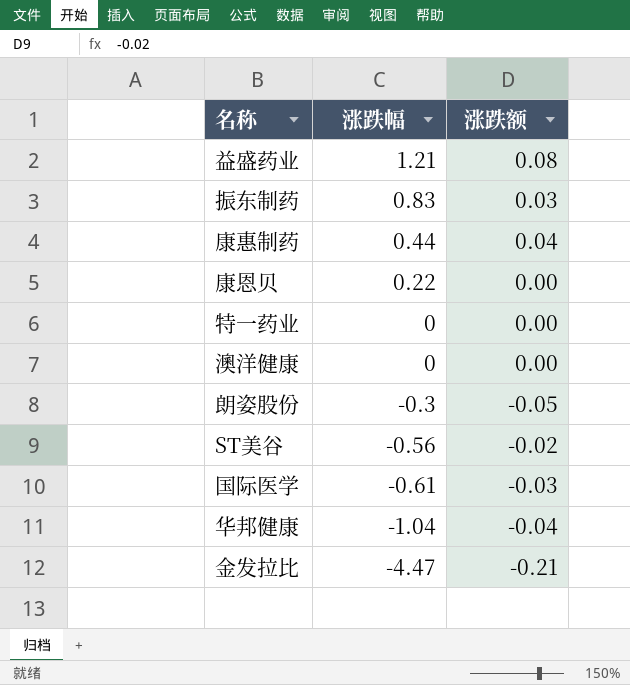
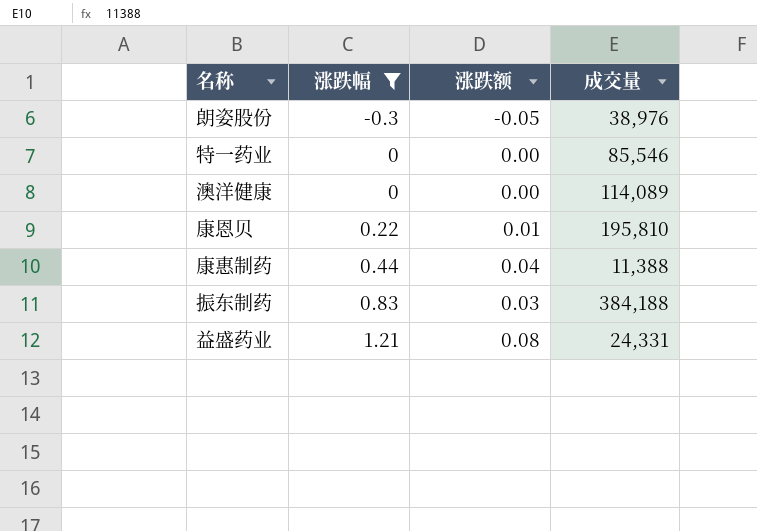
filter: none -> 涨跌幅 >= -0.3
row order: 涨跌幅 descending -> 涨跌幅 ascending
column 成交量 | position: none -> 4
康恩贝 | 涨跌额: 0.00 -> 0.01

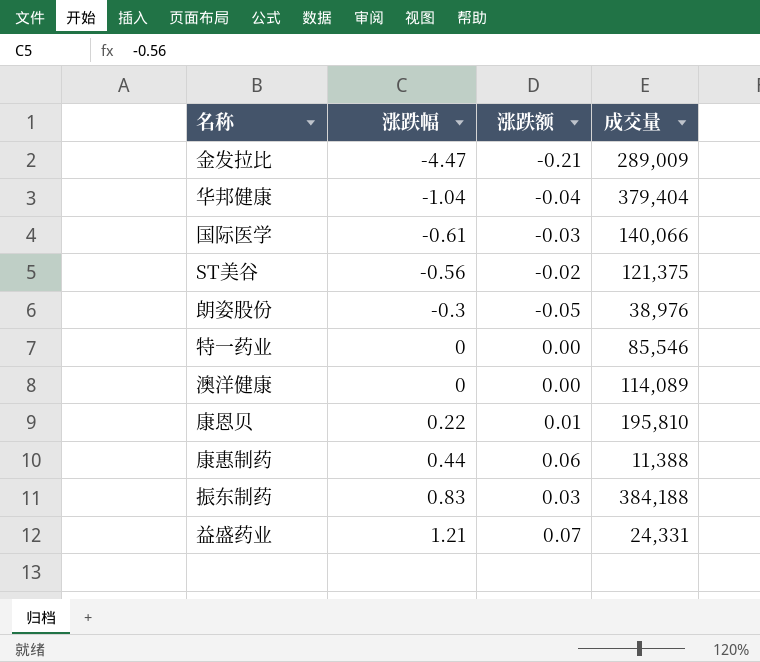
filter: 涨跌幅 >= -0.3 -> none
康惠制药 | 涨跌额: 0.04 -> 0.06
益盛药业 | 涨跌额: 0.08 -> 0.07

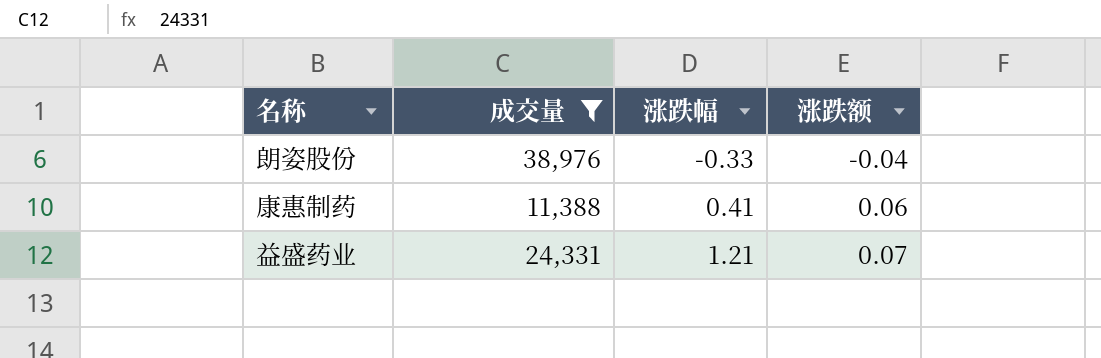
filter: none -> 成交量 <= 38,976
column 成交量 | position: 4 -> 2
朗姿股份 | 涨跌幅: -0.3 -> -0.33
朗姿股份 | 涨跌额: -0.05 -> -0.04
康惠制药 | 涨跌幅: 0.44 -> 0.41

